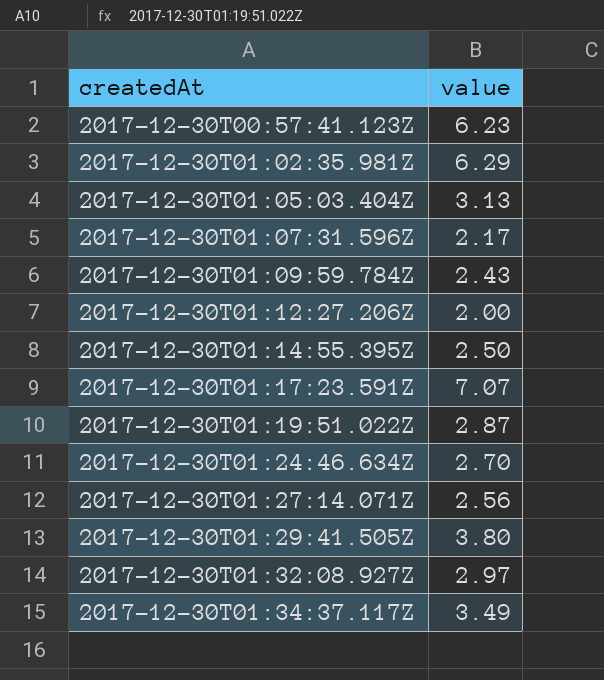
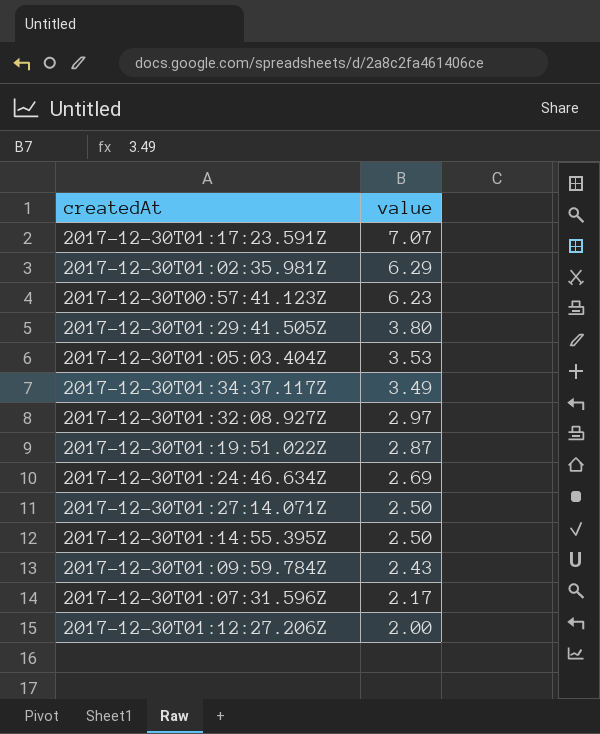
row order: createdAt ascending -> value descending
2017-12-30T01:05:03.404Z | value: 3.13 -> 3.53
2017-12-30T01:24:46.634Z | value: 2.70 -> 2.69
2017-12-30T01:27:14.071Z | value: 2.56 -> 2.50

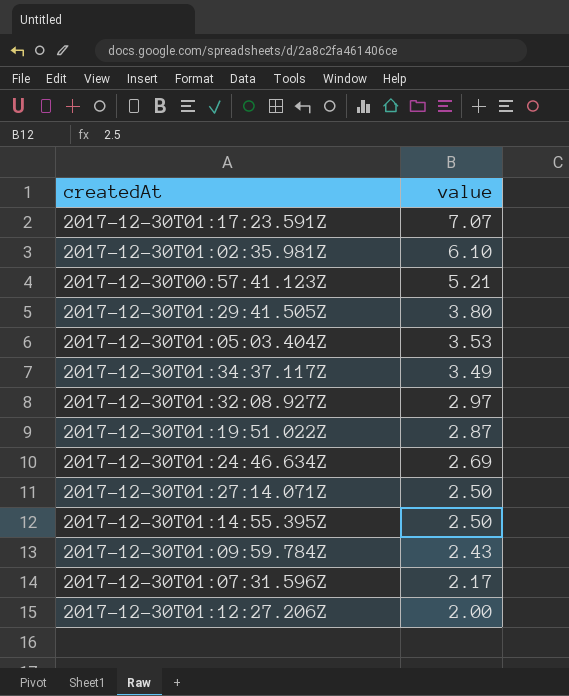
2017-12-30T01:02:35.981Z | value: 6.29 -> 6.10
2017-12-30T00:57:41.123Z | value: 6.23 -> 5.21

